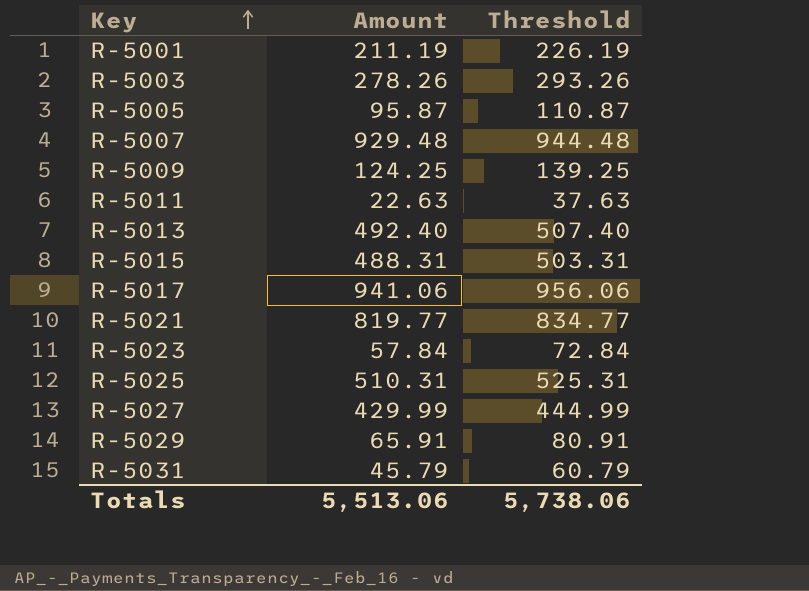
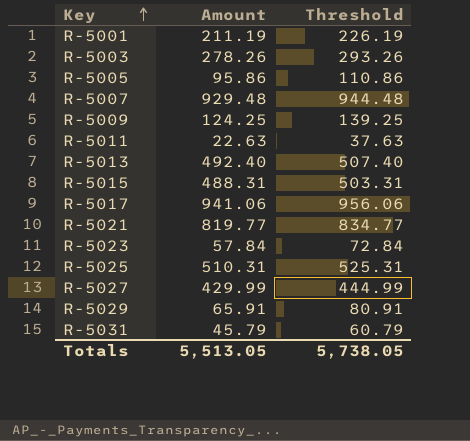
R-5005 | Amount: 95.87 -> 95.86
R-5005 | Threshold: 110.87 -> 110.86
Totals | Amount: 5,513.06 -> 5,513.05
Totals | Threshold: 5,738.06 -> 5,738.05

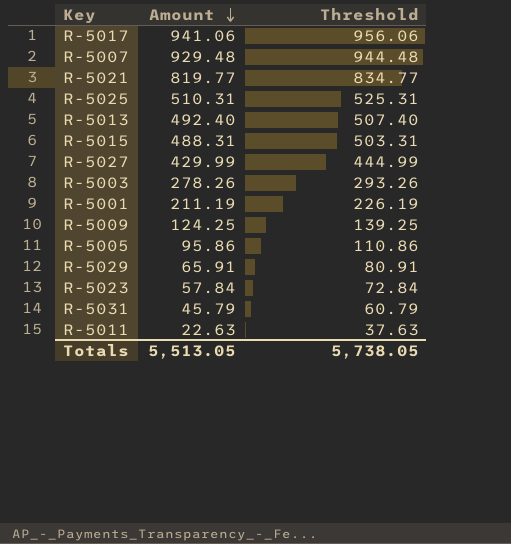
row order: Key ascending -> Amount descending

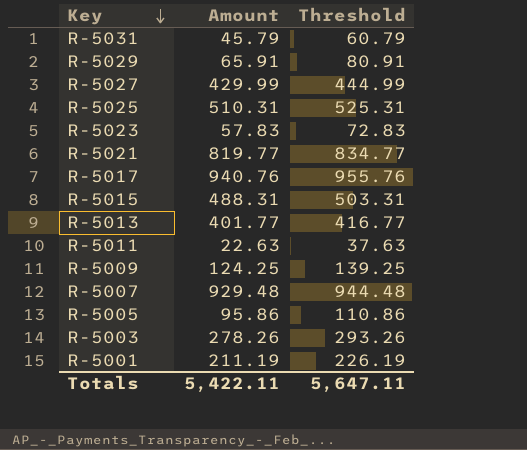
row order: Amount descending -> Key descending
R-5023 | Amount: 57.84 -> 57.83
R-5023 | Threshold: 72.84 -> 72.83
R-5017 | Amount: 941.06 -> 940.76
R-5017 | Threshold: 956.06 -> 955.76
R-5013 | Amount: 492.40 -> 401.77
R-5013 | Threshold: 507.40 -> 416.77
Totals | Amount: 5,513.05 -> 5,422.11
Totals | Threshold: 5,738.05 -> 5,647.11

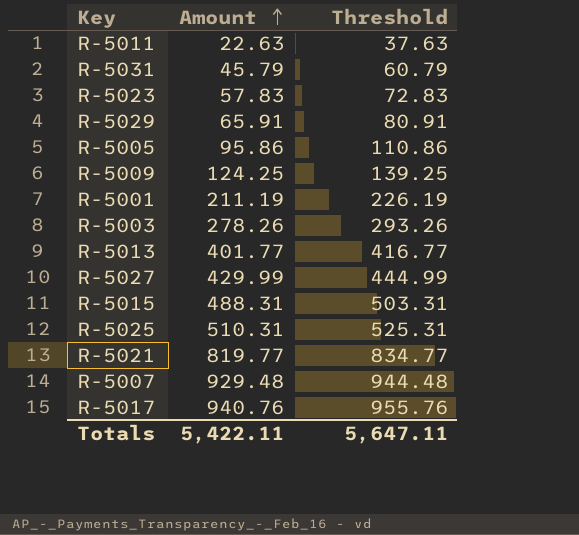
row order: Key descending -> Amount ascending

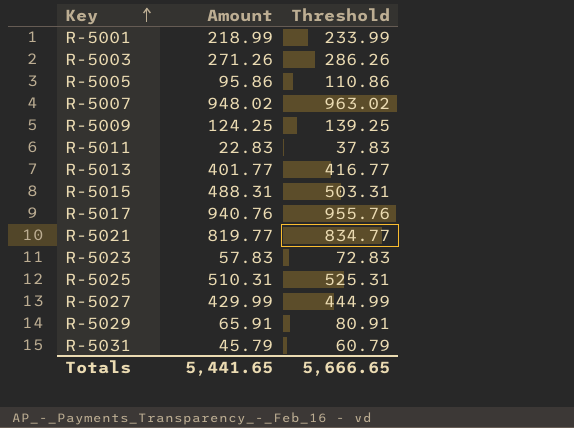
row order: Amount ascending -> Key ascending
R-5001 | Amount: 211.19 -> 218.99
R-5001 | Threshold: 226.19 -> 233.99
R-5003 | Amount: 278.26 -> 271.26
R-5003 | Threshold: 293.26 -> 286.26
R-5007 | Amount: 929.48 -> 948.02
R-5007 | Threshold: 944.48 -> 963.02
R-5011 | Amount: 22.63 -> 22.83
R-5011 | Threshold: 37.63 -> 37.83
Totals | Amount: 5,422.11 -> 5,441.65
Totals | Threshold: 5,647.11 -> 5,666.65

